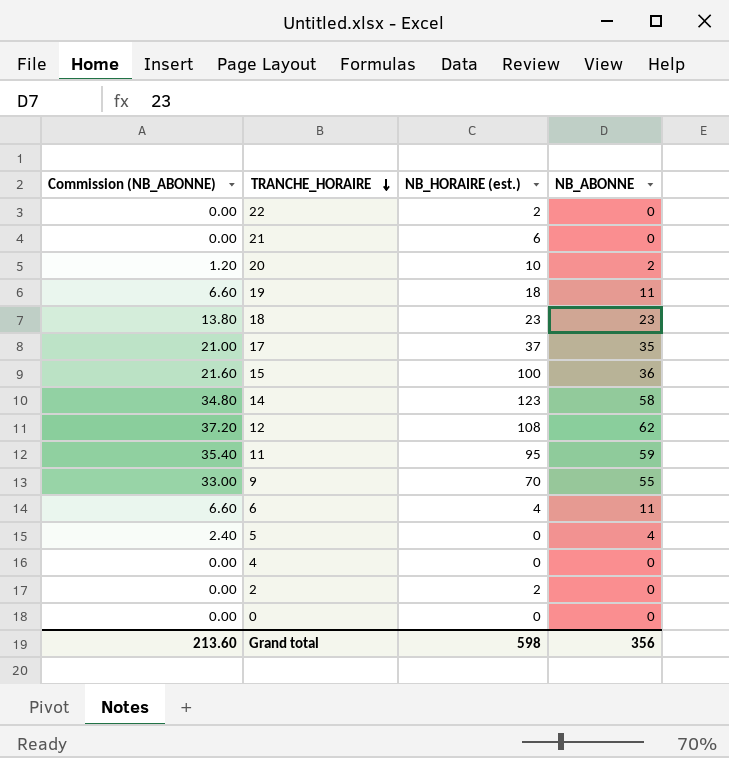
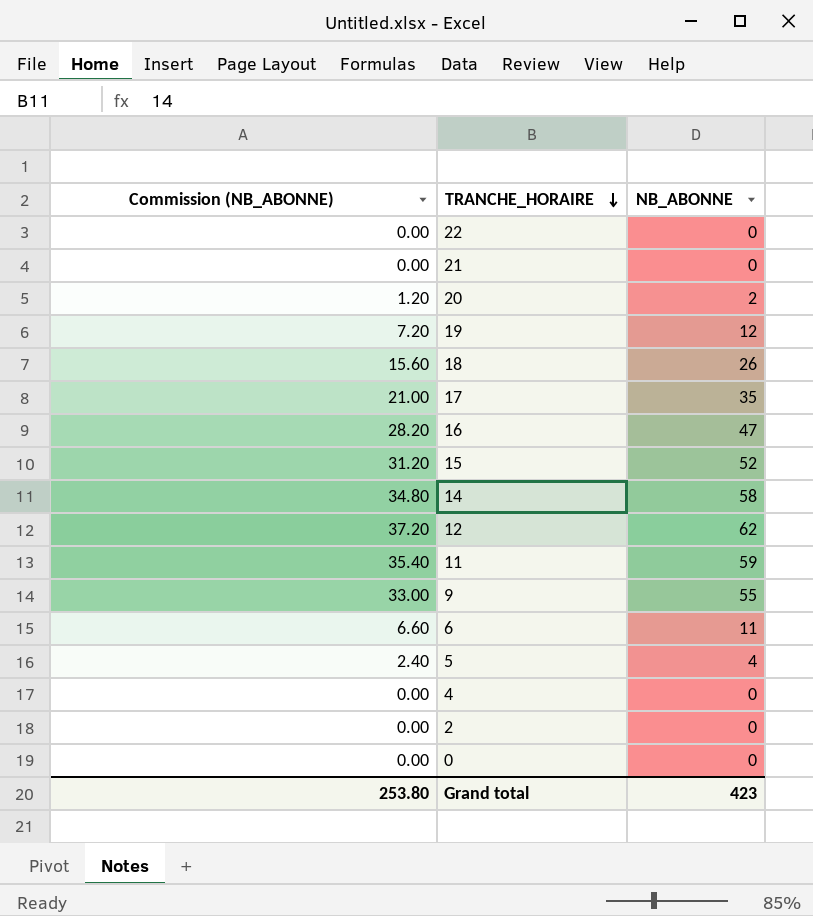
column NB_HORAIRE (est.) | position: 3 -> none
19 | Commission (NB_ABONNE): 6.60 -> 7.20
19 | NB_ABONNE: 11 -> 12
18 | Commission (NB_ABONNE): 13.80 -> 15.60
18 | NB_ABONNE: 23 -> 26
row 16: none -> 28.20 | 47
15 | Commission (NB_ABONNE): 21.60 -> 31.20
15 | NB_ABONNE: 36 -> 52
Grand total | Commission (NB_ABONNE): 213.60 -> 253.80
Grand total | NB_ABONNE: 356 -> 423

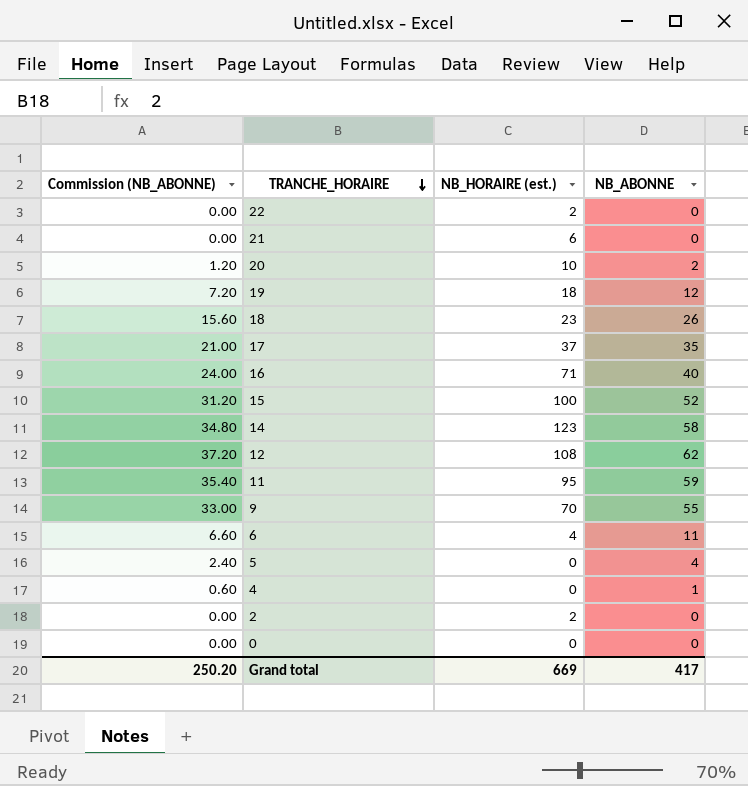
column NB_HORAIRE (est.) | position: none -> 3
16 | Commission (NB_ABONNE): 28.20 -> 24.00
16 | NB_ABONNE: 47 -> 40
4 | Commission (NB_ABONNE): 0.00 -> 0.60
4 | NB_ABONNE: 0 -> 1
Grand total | Commission (NB_ABONNE): 253.80 -> 250.20
Grand total | NB_ABONNE: 423 -> 417

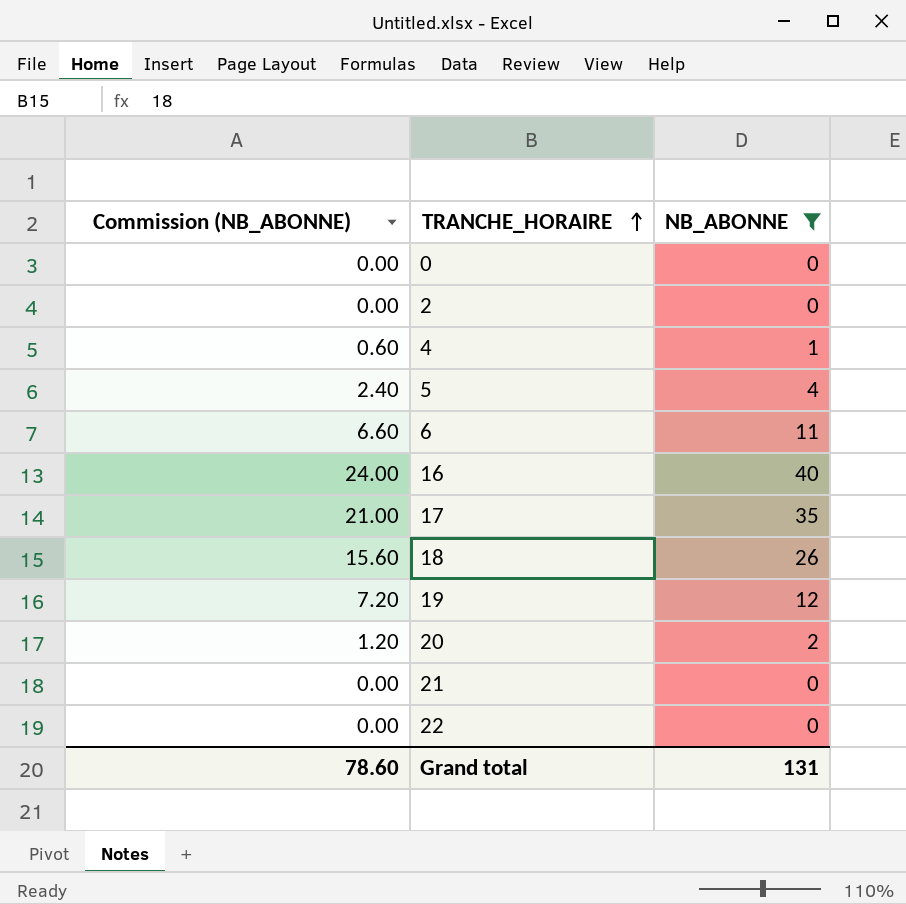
filter: none -> NB_ABONNE <= 40
row order: TRANCHE_HORAIRE descending -> TRANCHE_HORAIRE ascending
column NB_HORAIRE (est.) | position: 3 -> none
Grand total | Commission (NB_ABONNE): 250.20 -> 78.60
Grand total | NB_ABONNE: 417 -> 131

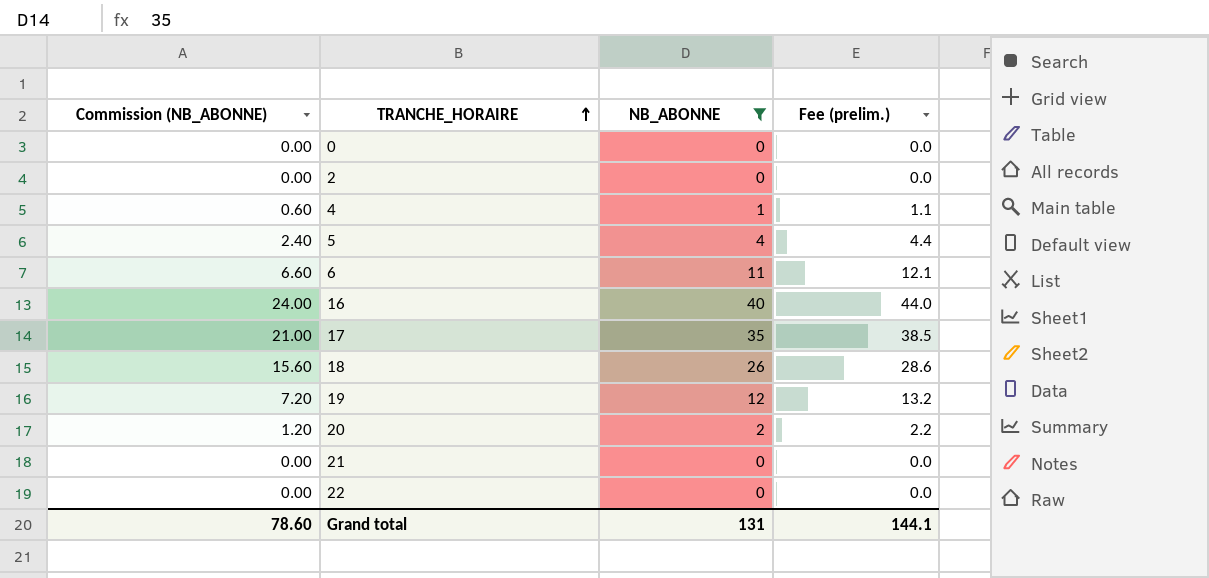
column Fee (prelim.) | formula: none -> [NB_ABONNE] * 1.1

